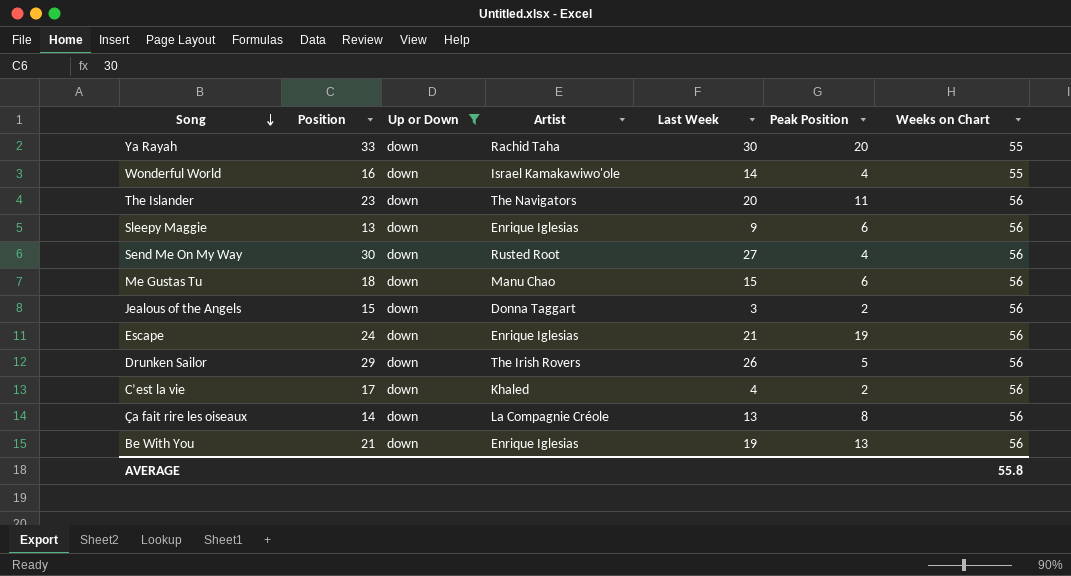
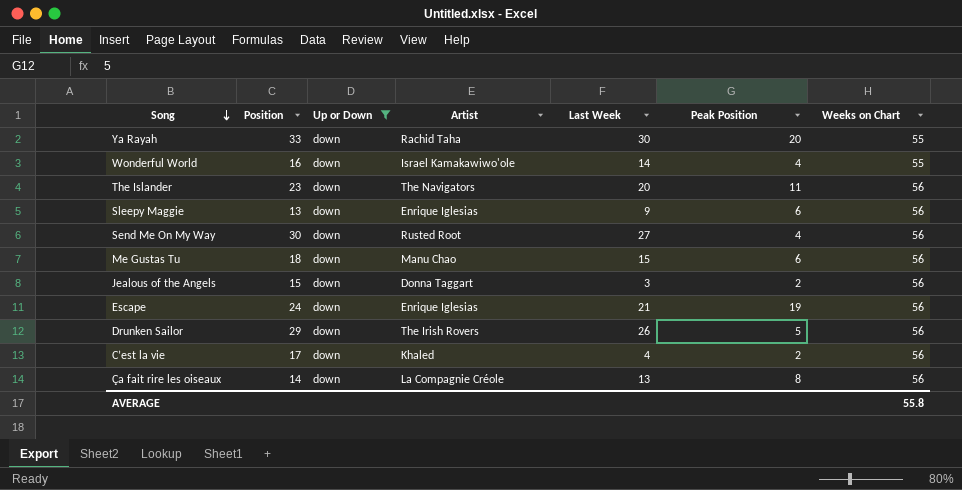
row Be With You: 21 | down | Enrique Iglesias | 19 | 13 | 56 -> none

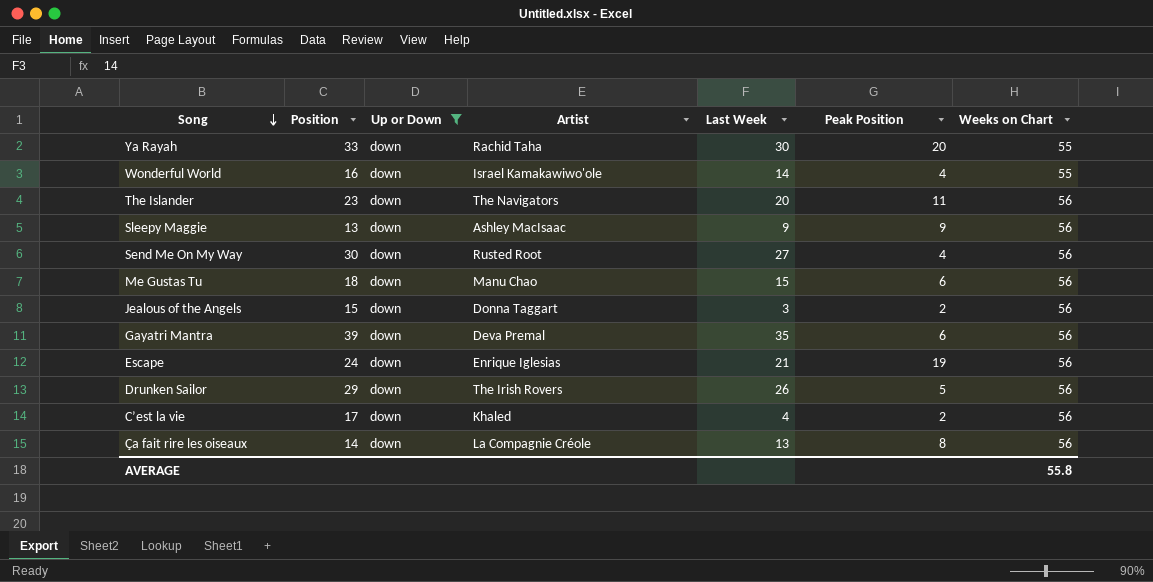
Sleepy Maggie | Artist: Enrique Iglesias -> Ashley MacIsaac
Sleepy Maggie | Peak Position: 6 -> 9
row Gayatri Mantra: none -> 39 | down | Deva Premal | 35 | 6 | 56

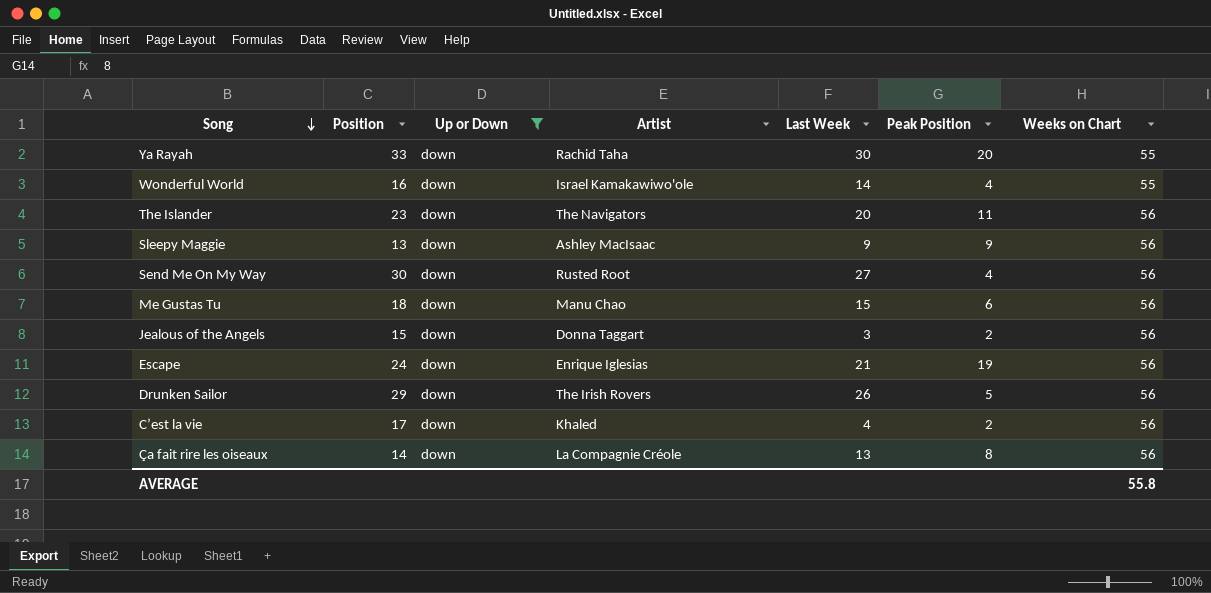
row Gayatri Mantra: 39 | down | Deva Premal | 35 | 6 | 56 -> none

